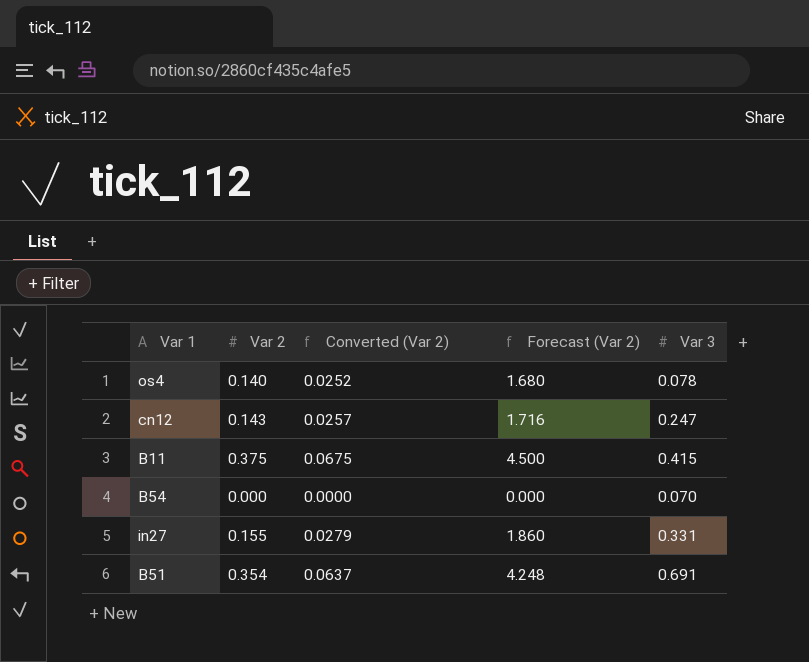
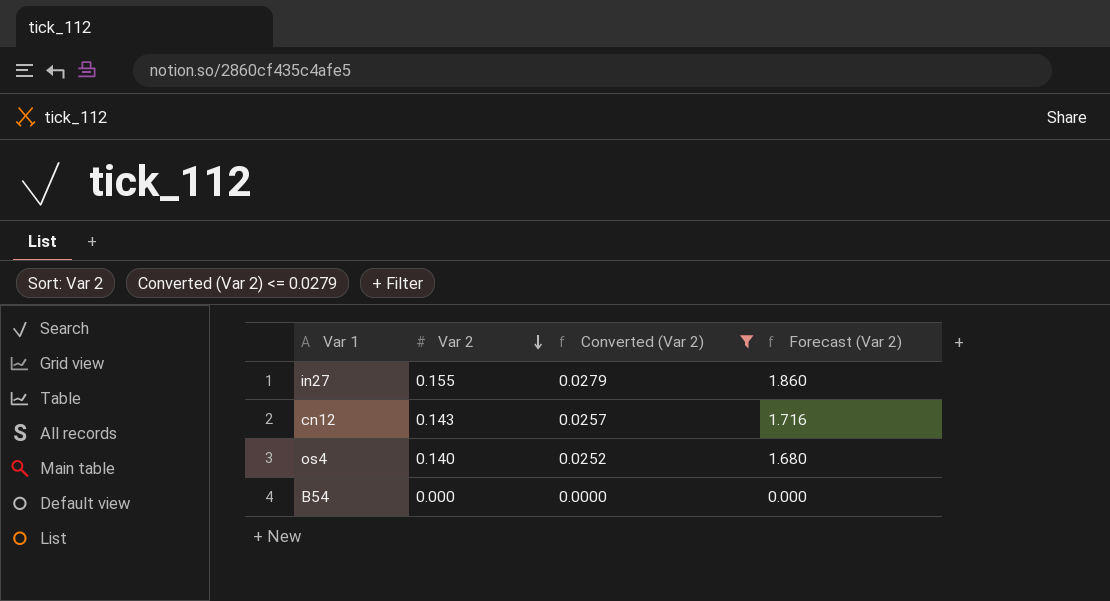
filter: none -> Converted (Var 2) <= 0.0279
row order: none -> Var 2 descending
column Var 3 | position: 5 -> none

